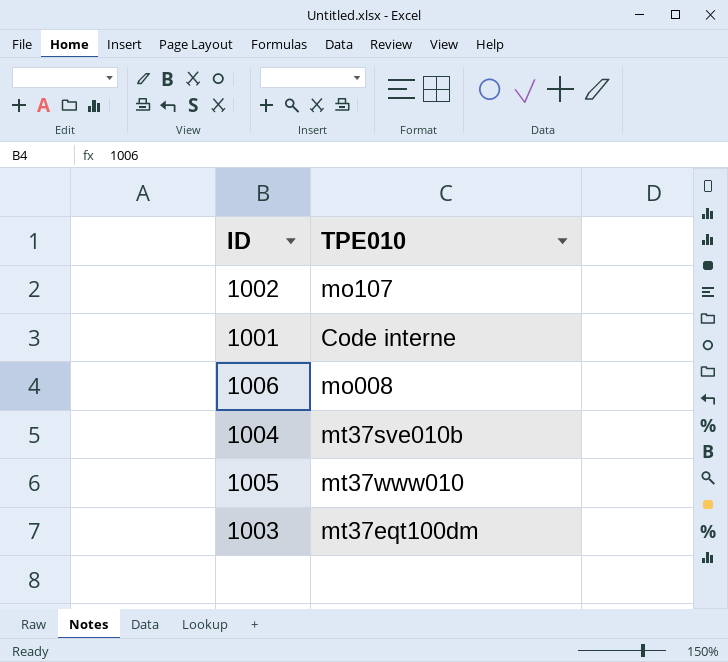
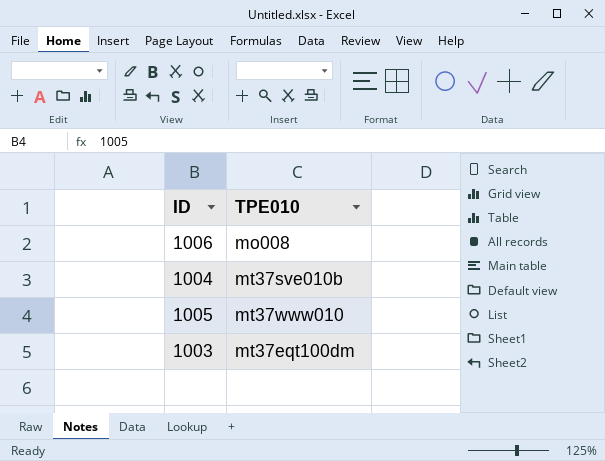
row 1002: mo107 -> none
row 1001: Code interne -> none

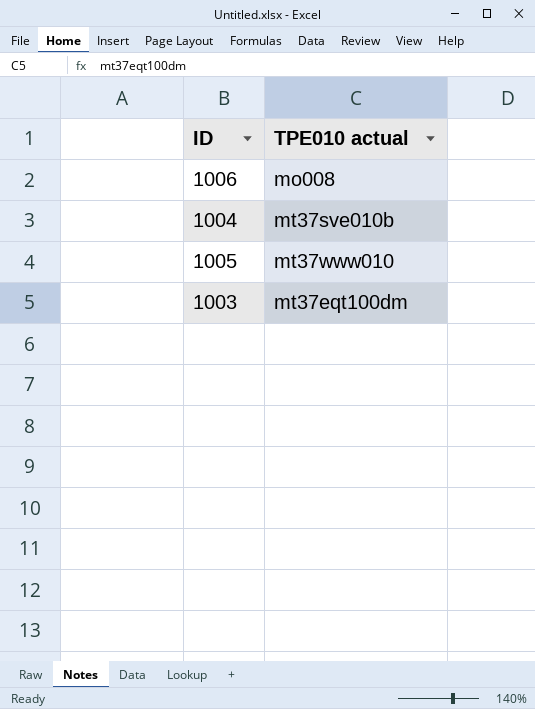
column name: TPE010 -> TPE010 actual

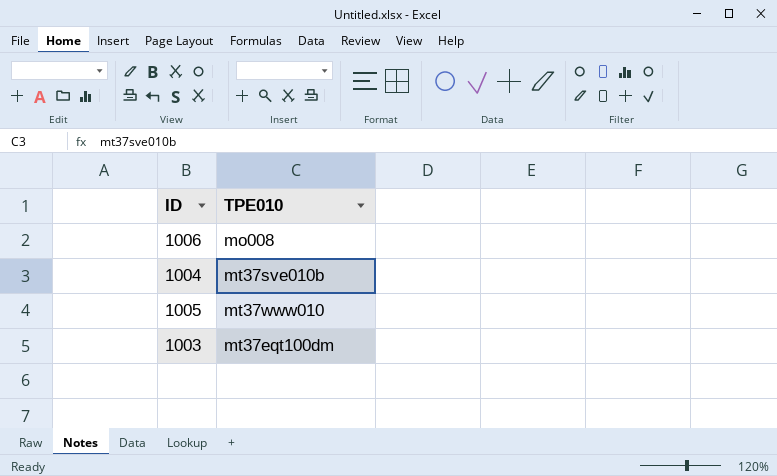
column name: TPE010 actual -> TPE010

